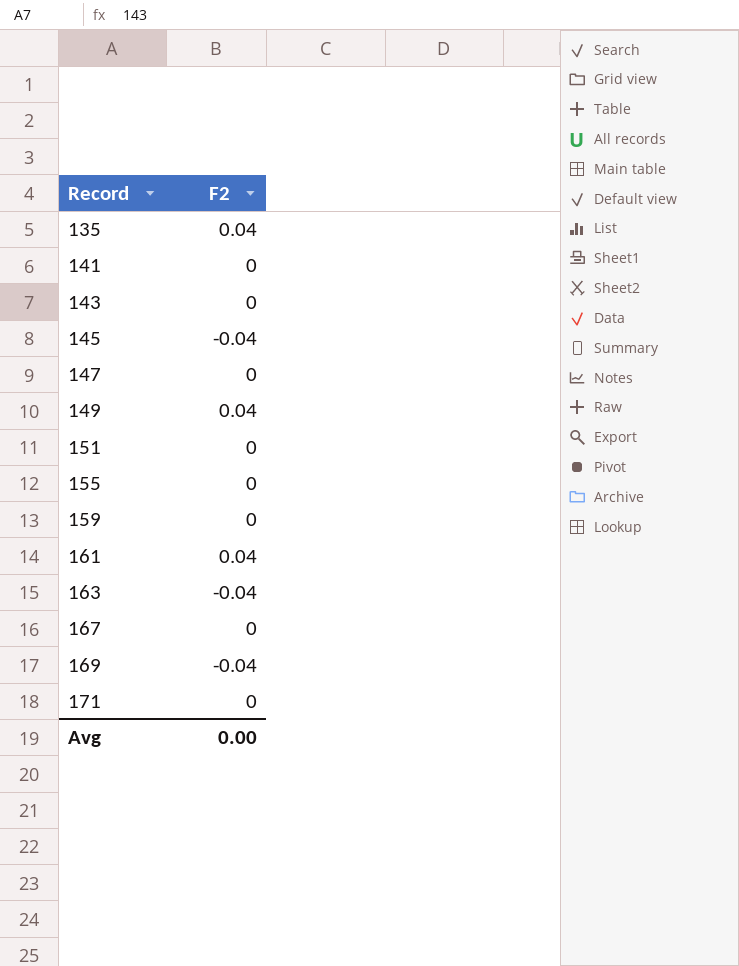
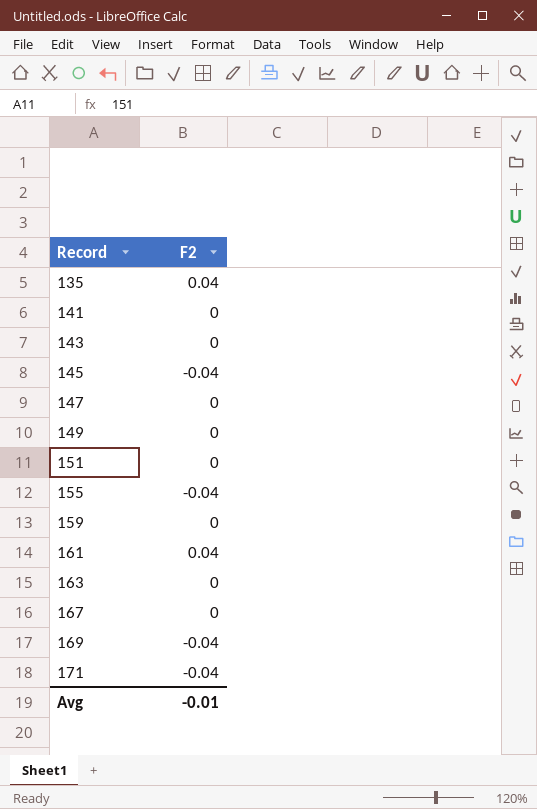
149 | F2: 0.04 -> 0
155 | F2: 0 -> -0.04
163 | F2: -0.04 -> 0
171 | F2: 0 -> -0.04
Avg | F2: 0.00 -> -0.01

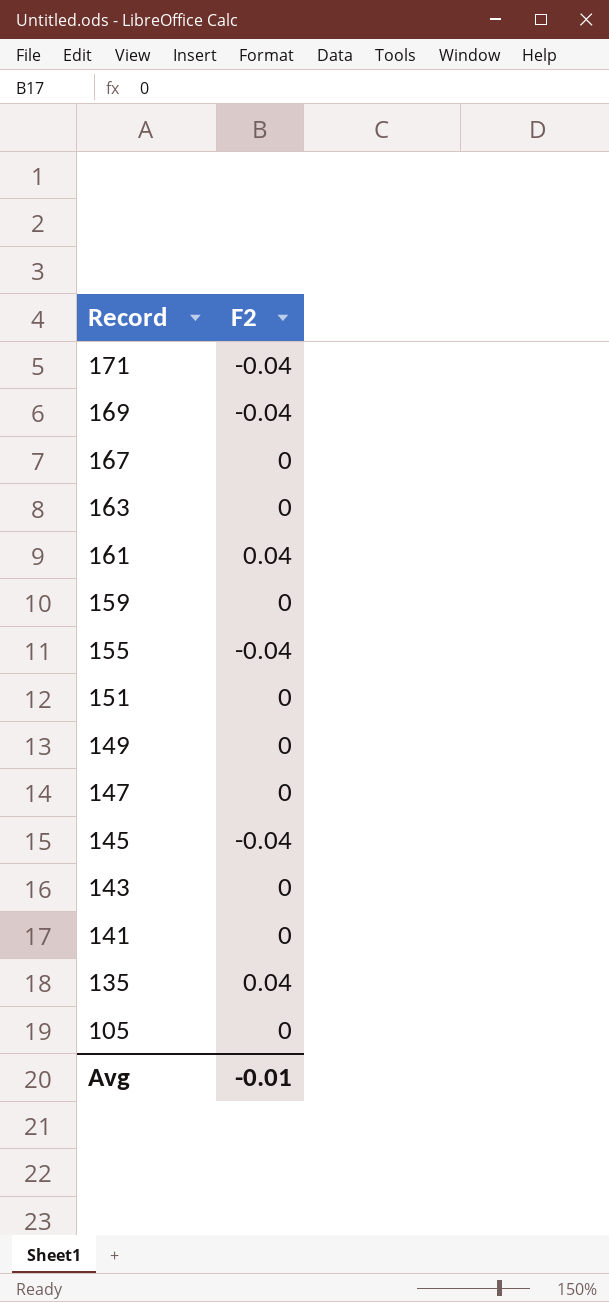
row order: Record ascending -> Record descending
row 105: none -> 0

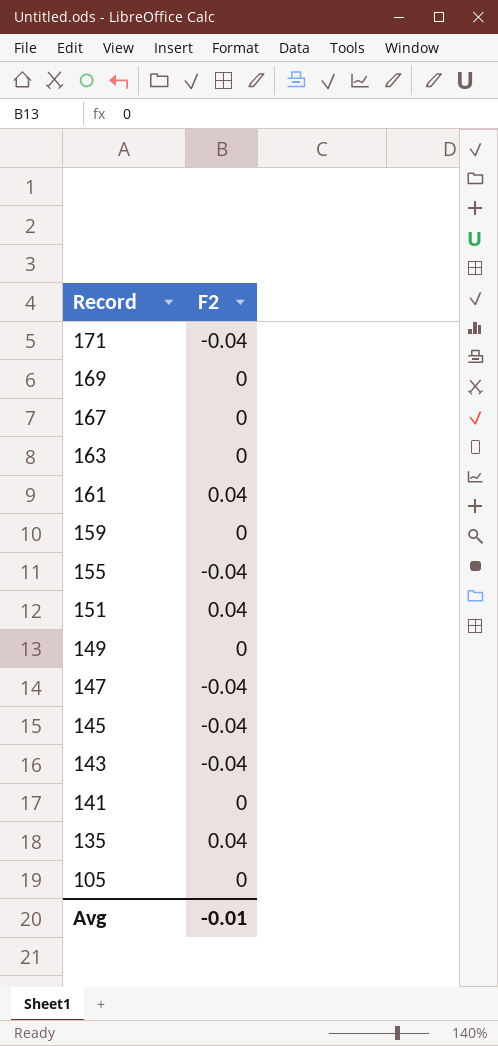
169 | F2: -0.04 -> 0
151 | F2: 0 -> 0.04
147 | F2: 0 -> -0.04
143 | F2: 0 -> -0.04

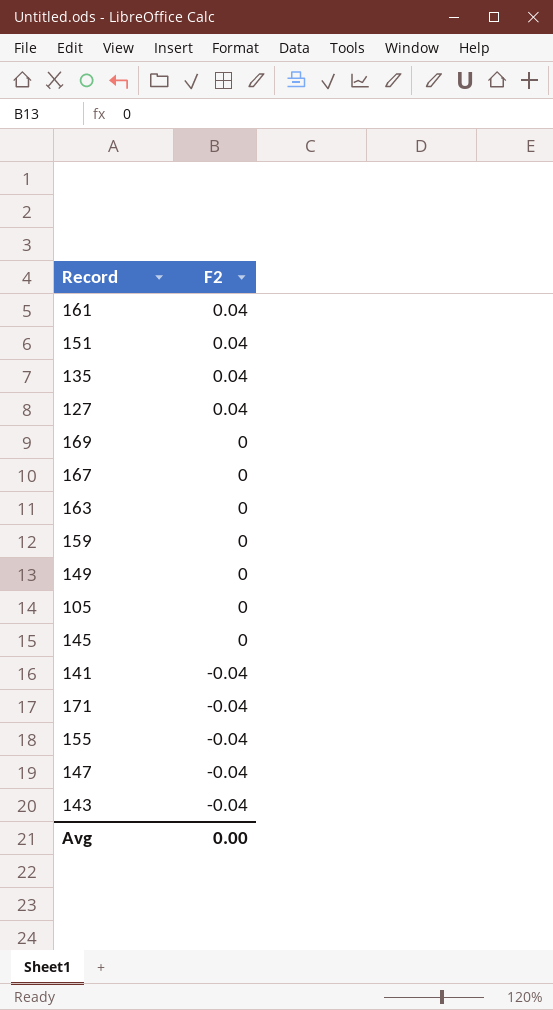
row order: Record descending -> F2 descending
row 127: none -> 0.04
145 | F2: -0.04 -> 0
141 | F2: 0 -> -0.04
Avg | F2: -0.01 -> 0.00

